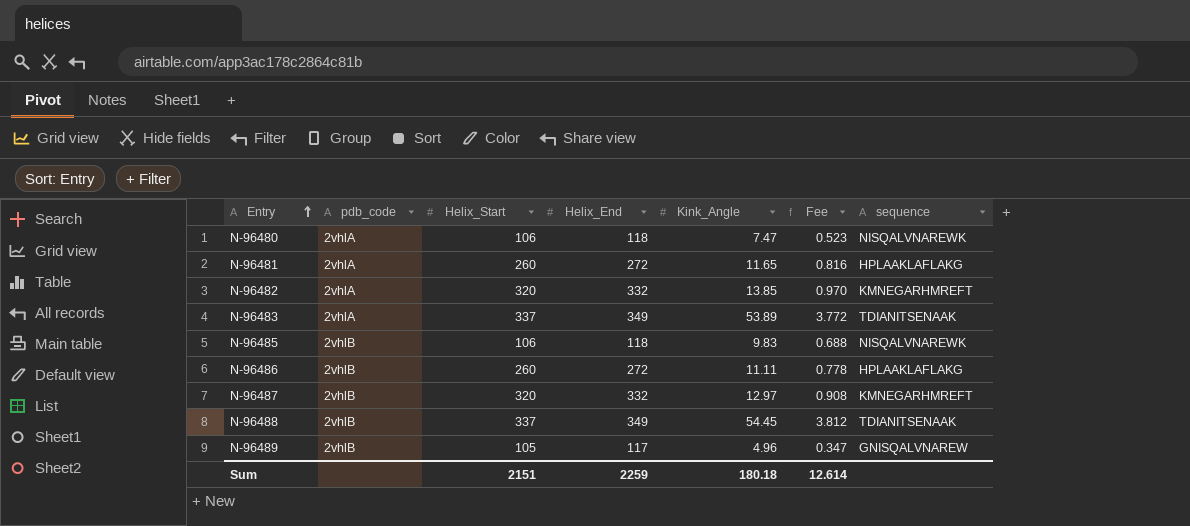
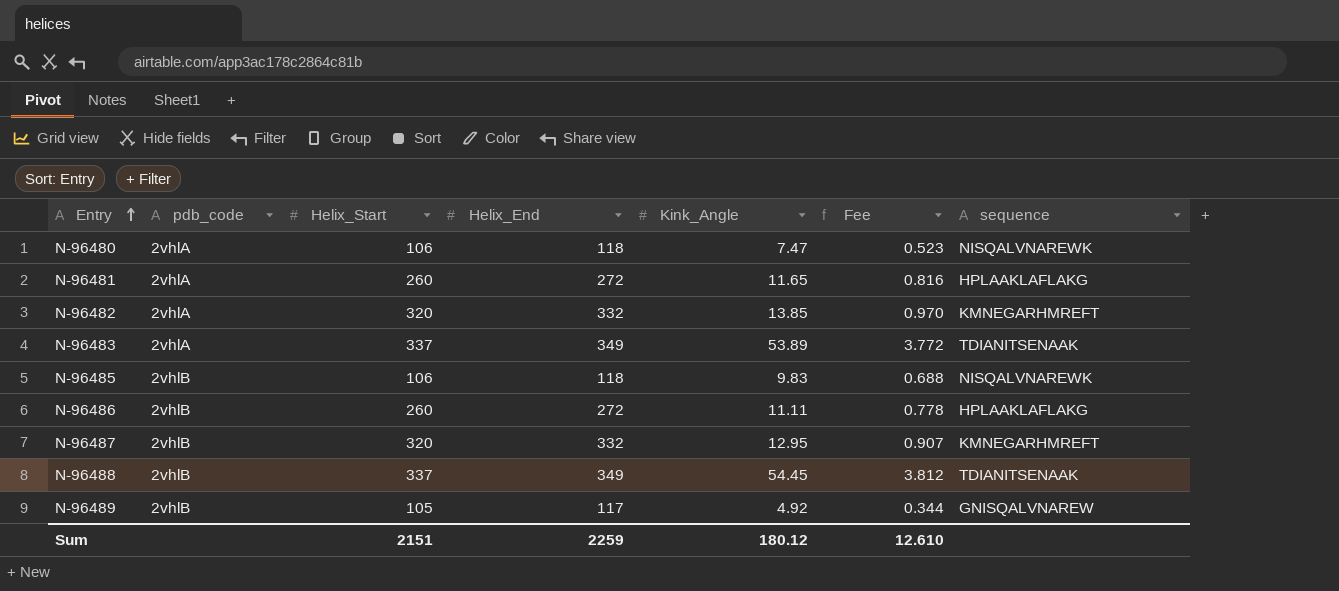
N-96487 | Kink_Angle: 12.97 -> 12.95
N-96487 | Fee: 0.908 -> 0.907
N-96489 | Kink_Angle: 4.96 -> 4.92
N-96489 | Fee: 0.347 -> 0.344
Sum | Kink_Angle: 180.18 -> 180.12
Sum | Fee: 12.614 -> 12.610

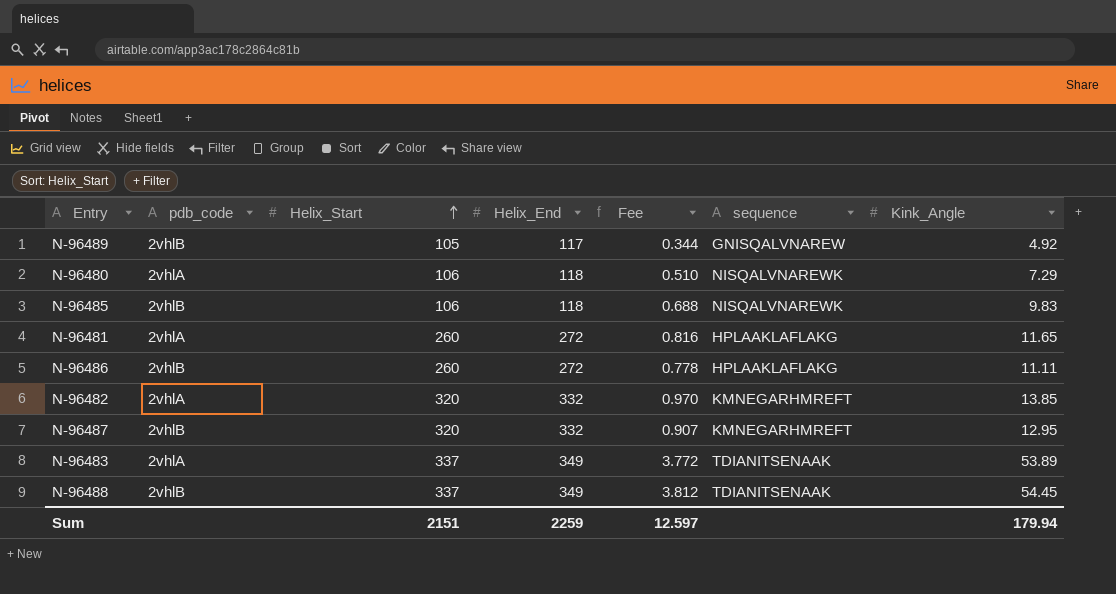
row order: Entry ascending -> Helix_Start ascending
column Kink_Angle | position: 5 -> 7
N-96480 | Fee: 0.523 -> 0.510
N-96480 | Kink_Angle: 7.47 -> 7.29
Sum | Fee: 12.610 -> 12.597
Sum | Kink_Angle: 180.12 -> 179.94

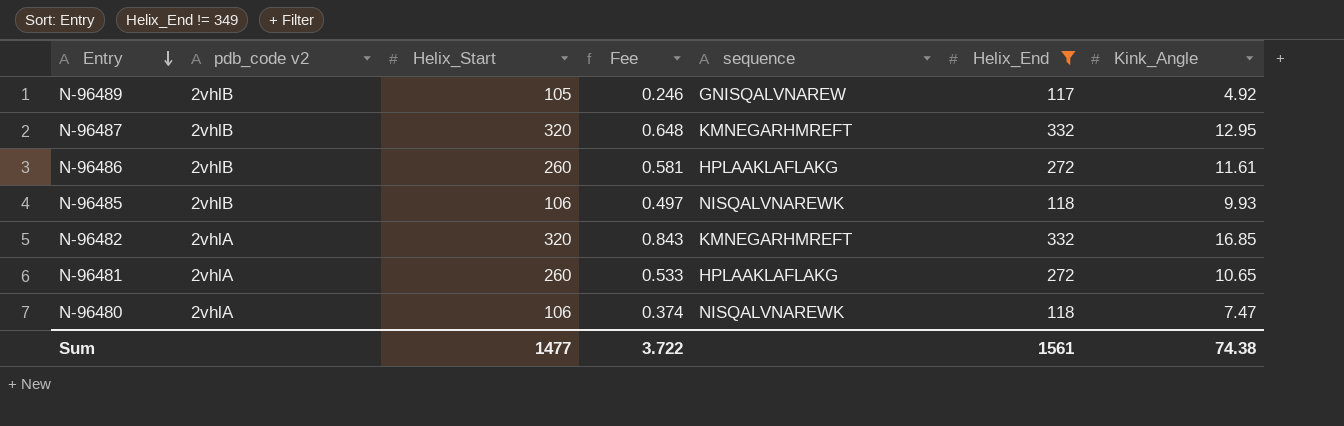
filter: none -> Helix_End != 349
row order: Helix_Start ascending -> Entry descending
column name: pdb_code -> pdb_code v2
column Fee | formula: [Kink_Angle] * 0.07 -> [Kink_Angle] * 0.05
column Helix_End | position: 4 -> 6
N-96486 | Kink_Angle: 11.11 -> 11.61
N-96485 | Kink_Angle: 9.83 -> 9.93
N-96482 | Kink_Angle: 13.85 -> 16.85
N-96481 | Kink_Angle: 11.65 -> 10.65
N-96480 | Kink_Angle: 7.29 -> 7.47
Sum | Helix_Start: 2151 -> 1477
Sum | Fee: 12.597 -> 3.722
Sum | Helix_End: 2259 -> 1561
Sum | Kink_Angle: 179.94 -> 74.38

